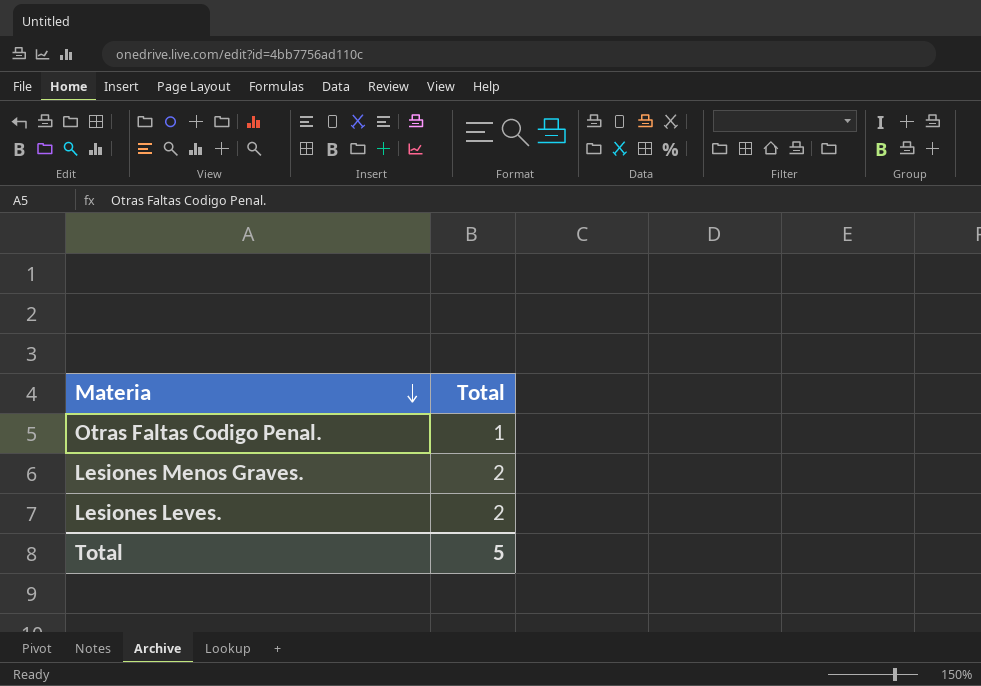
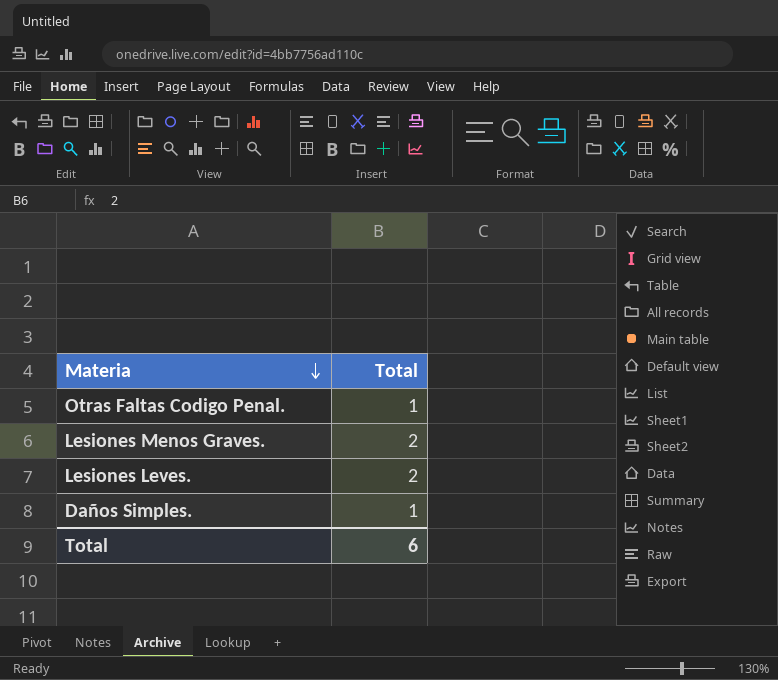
row Daños Simples.: none -> 1
Total | Total: 5 -> 6

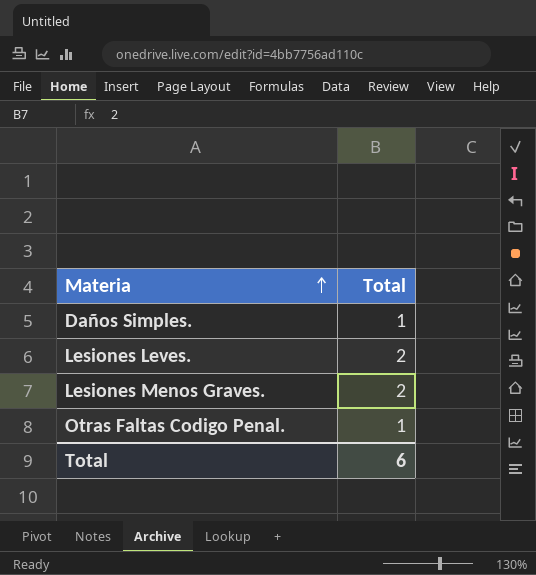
row order: Materia descending -> Materia ascending

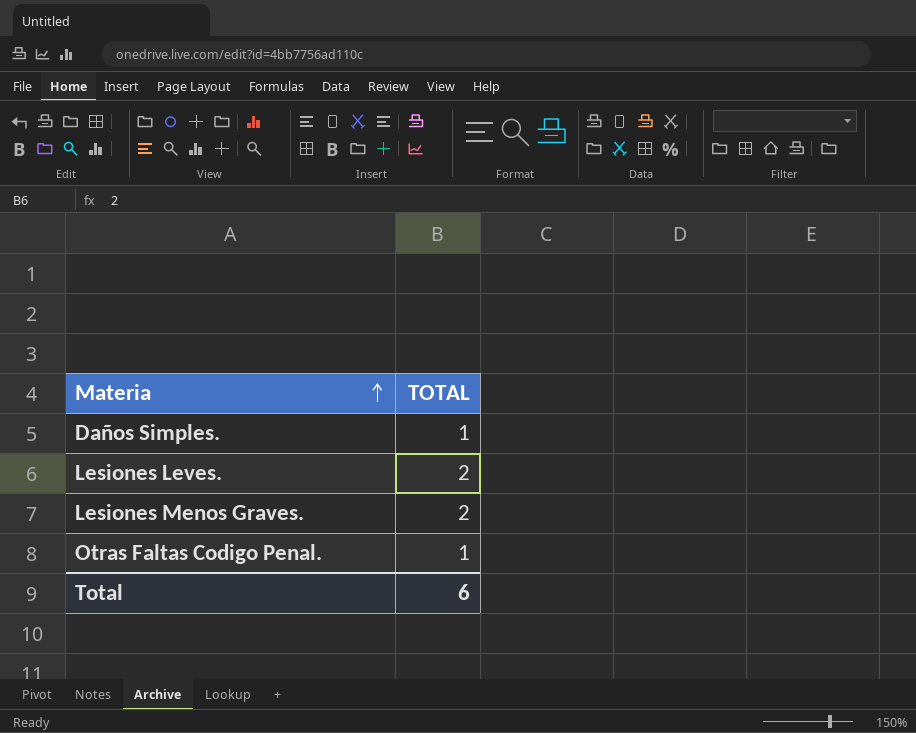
column name: Total -> TOTAL

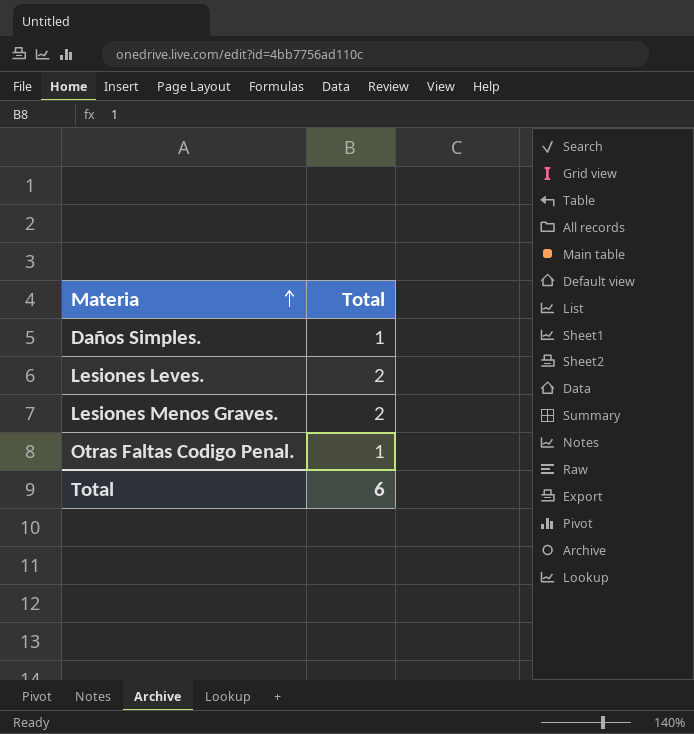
column name: TOTAL -> Total

